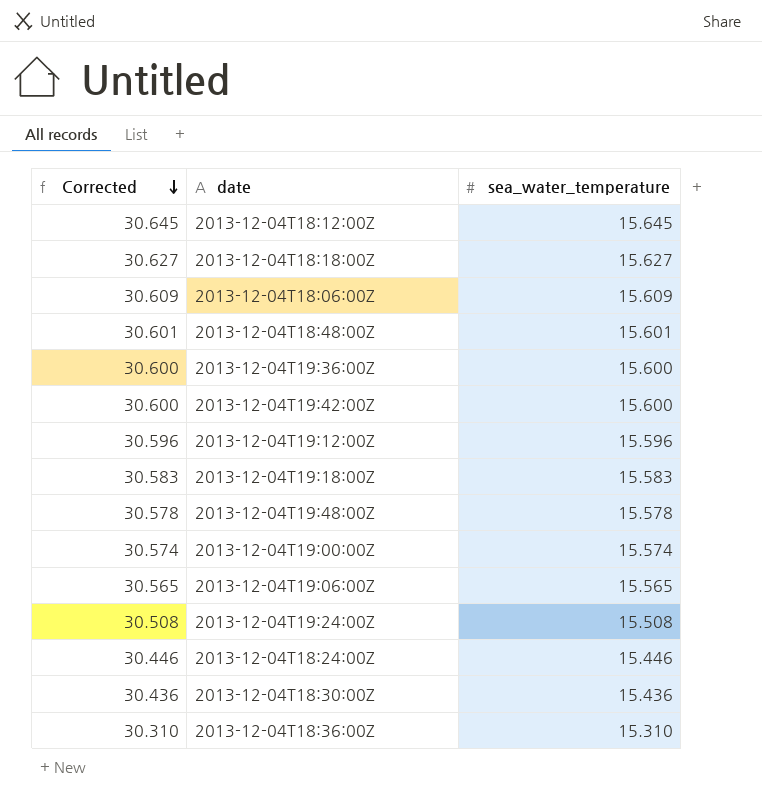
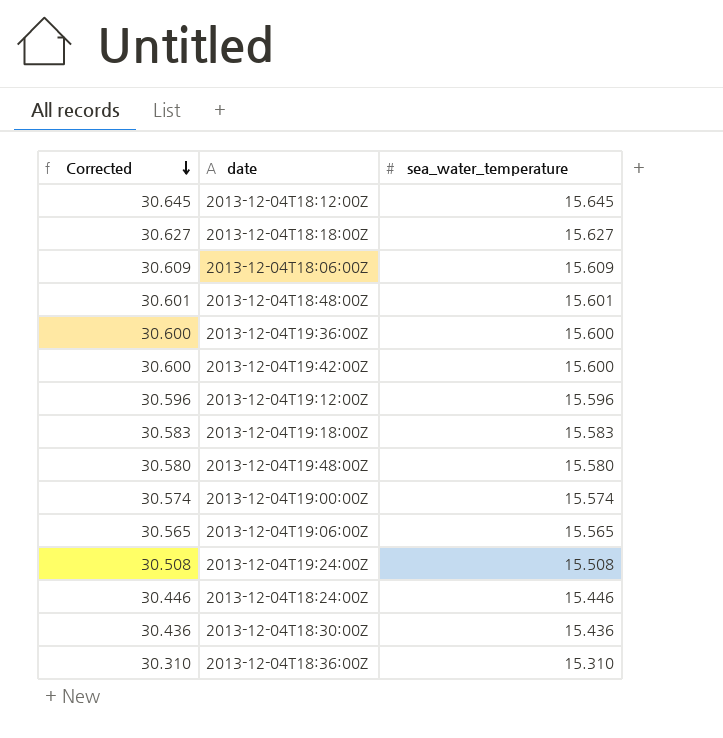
2013-12-04T19:48:00Z | Corrected: 30.578 -> 30.580
2013-12-04T19:48:00Z | sea_water_temperature: 15.578 -> 15.580

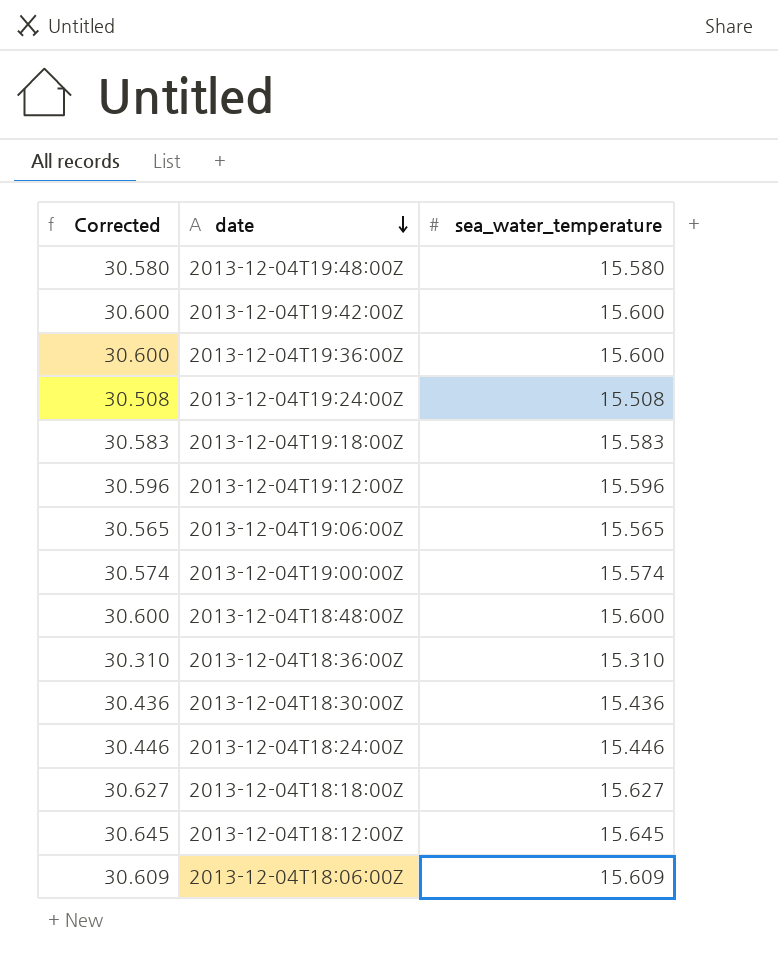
row order: Corrected descending -> date descending
2013-12-04T18:48:00Z | Corrected: 30.601 -> 30.600
2013-12-04T18:48:00Z | sea_water_temperature: 15.601 -> 15.600

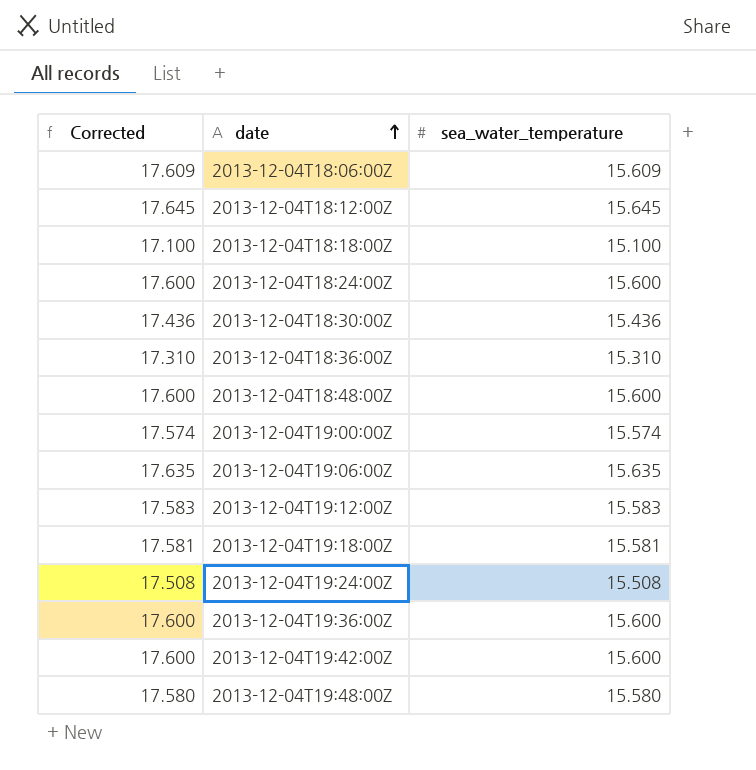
row order: date descending -> date ascending
column Corrected | formula: [sea_water_temperature] + 15 -> [sea_water_temperature] + 2
2013-12-04T18:18:00Z | sea_water_temperature: 15.627 -> 15.100
2013-12-04T18:24:00Z | sea_water_temperature: 15.446 -> 15.600
2013-12-04T19:06:00Z | sea_water_temperature: 15.565 -> 15.635
2013-12-04T19:12:00Z | sea_water_temperature: 15.596 -> 15.583
2013-12-04T19:18:00Z | sea_water_temperature: 15.583 -> 15.581

